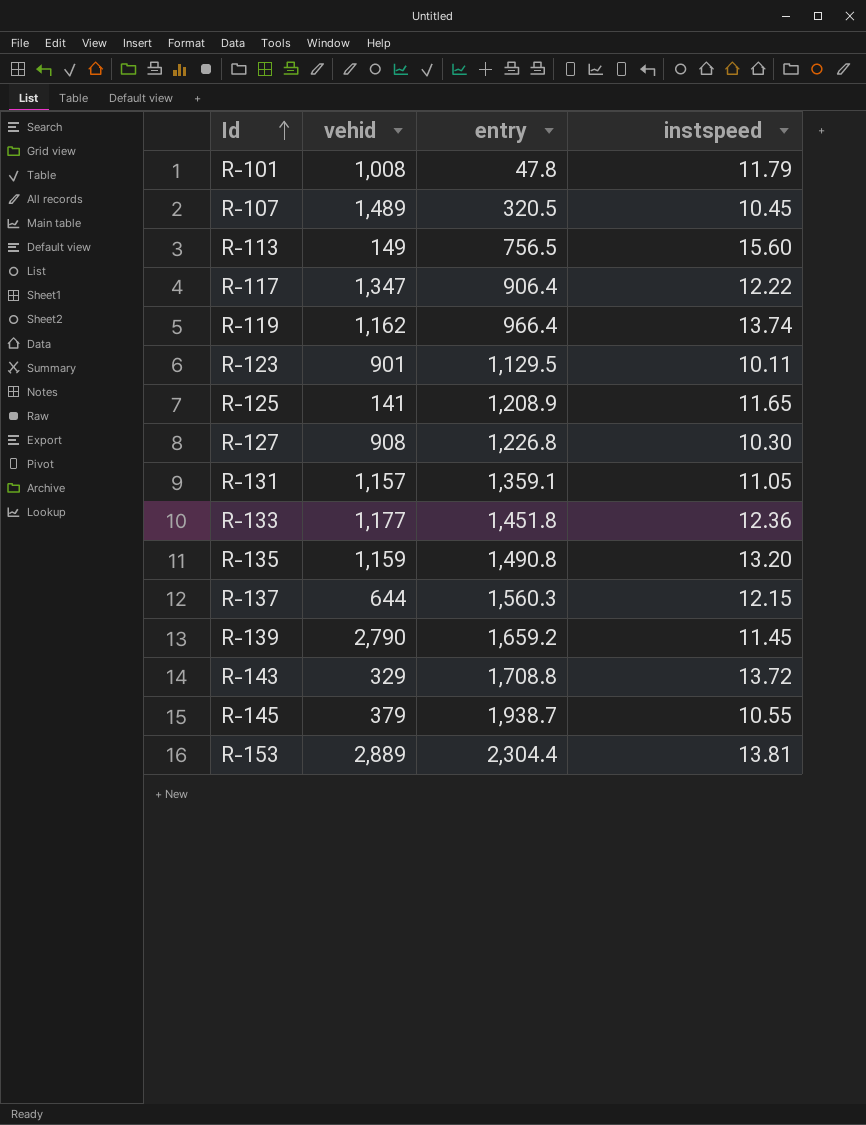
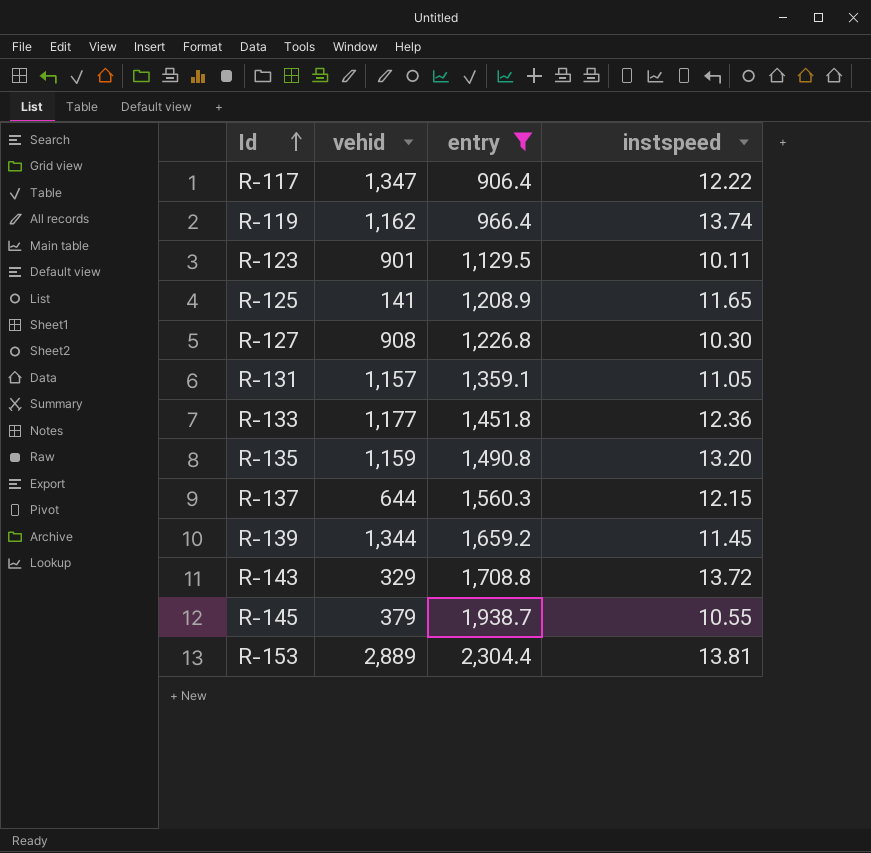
filter: none -> entry >= 906.4
R-139 | vehid: 2,790 -> 1,344

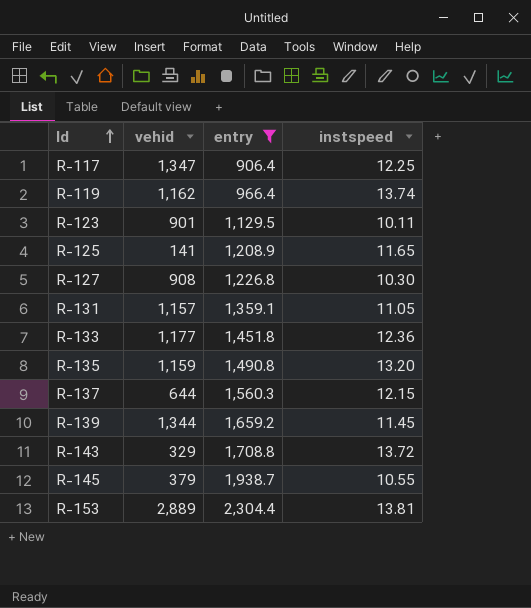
R-117 | instspeed: 12.22 -> 12.25

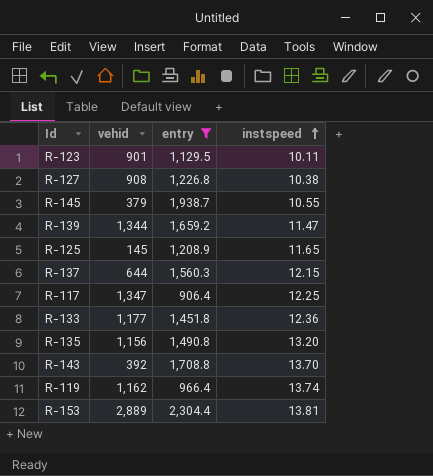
row order: Id ascending -> instspeed ascending
row R-131: 1,157 | 1,359.1 | 11.05 -> none
R-127 | instspeed: 10.30 -> 10.38
R-139 | instspeed: 11.45 -> 11.47
R-125 | vehid: 141 -> 145
R-135 | vehid: 1,159 -> 1,156
R-143 | vehid: 329 -> 392
R-143 | instspeed: 13.72 -> 13.70

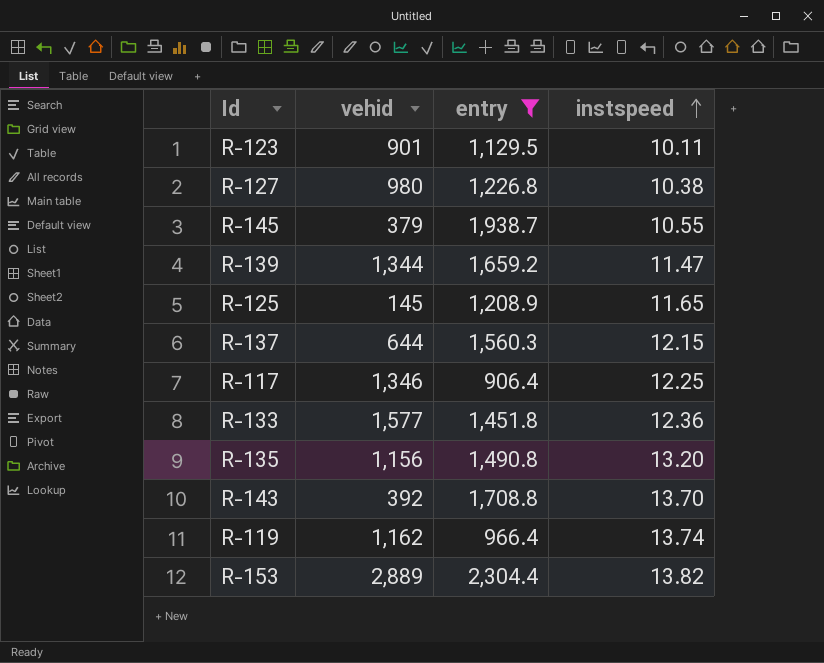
R-127 | vehid: 908 -> 980
R-117 | vehid: 1,347 -> 1,346
R-133 | vehid: 1,177 -> 1,577
R-153 | instspeed: 13.81 -> 13.82

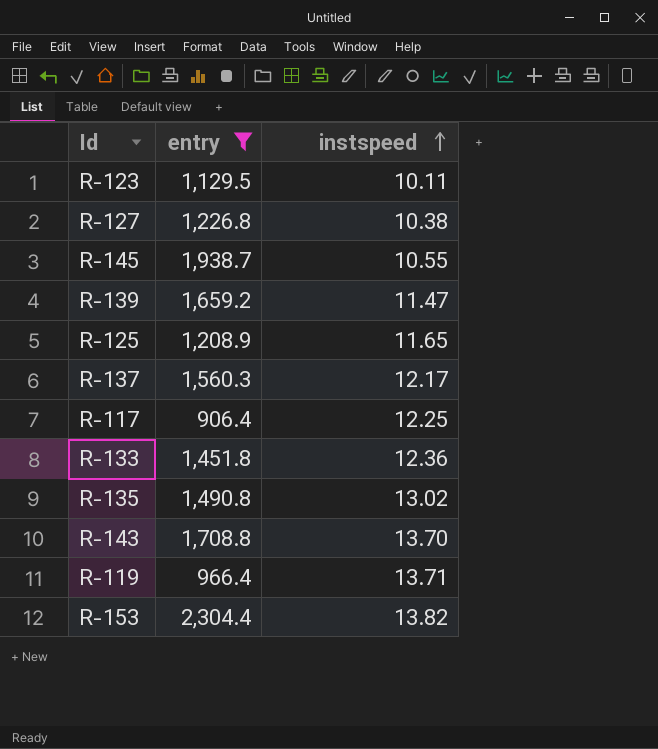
column vehid | position: 2 -> none
R-137 | instspeed: 12.15 -> 12.17
R-135 | instspeed: 13.20 -> 13.02
R-119 | instspeed: 13.74 -> 13.71

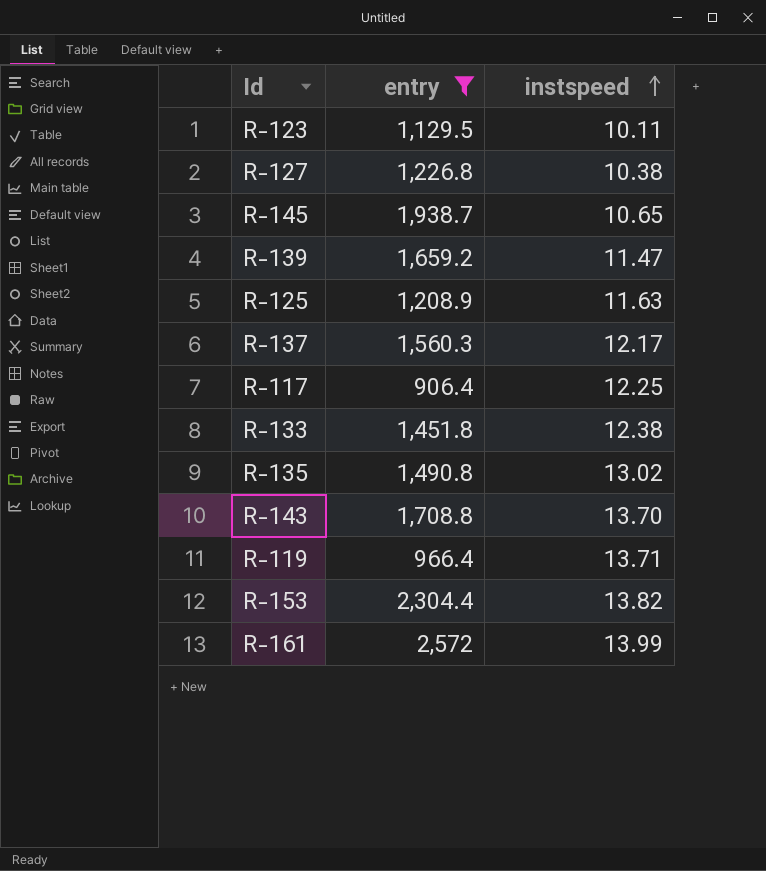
R-145 | instspeed: 10.55 -> 10.65
R-125 | instspeed: 11.65 -> 11.63
R-133 | instspeed: 12.36 -> 12.38
row R-161: none -> 2,572 | 13.99

